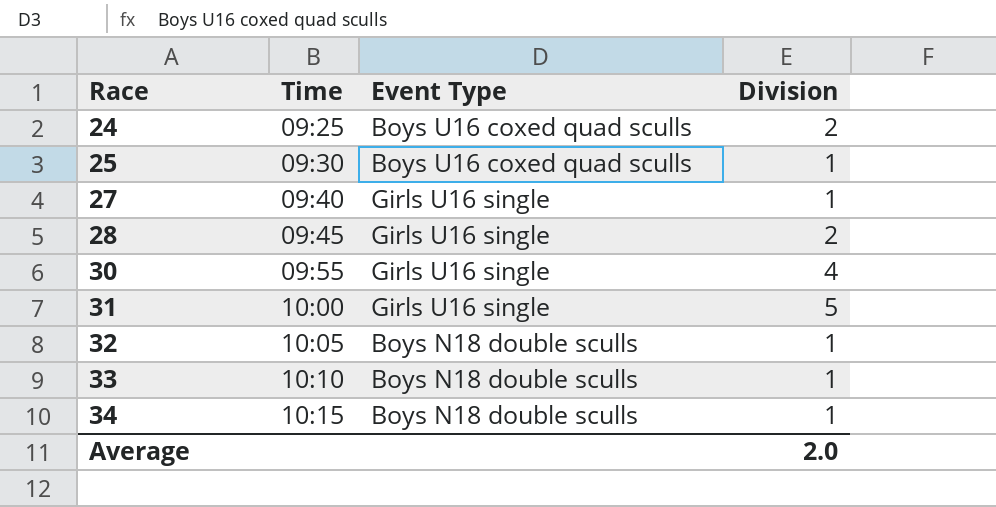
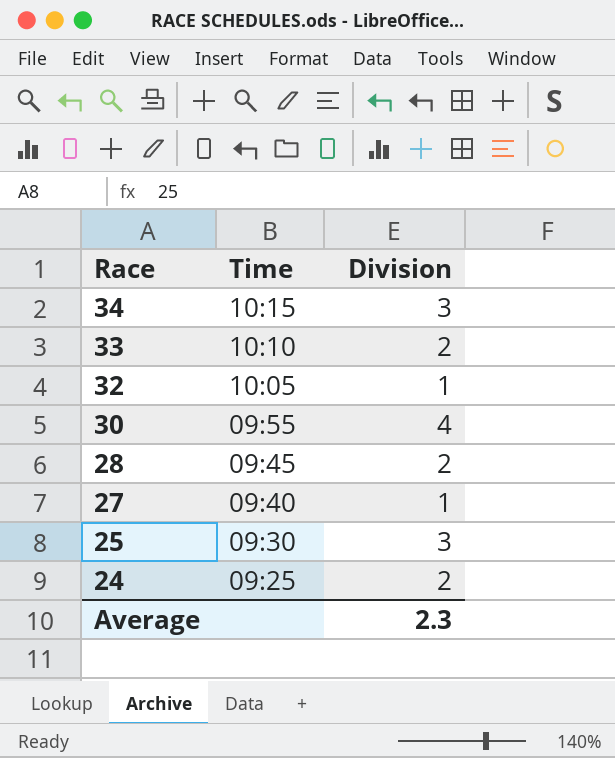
row order: Race ascending -> Race descending
column Event Type | position: 3 -> none
row 31: 10:00 | Girls U16 single | 5 -> none
34 | Division: 1 -> 3
33 | Division: 1 -> 2
25 | Division: 1 -> 3
Average | Division: 2.0 -> 2.3

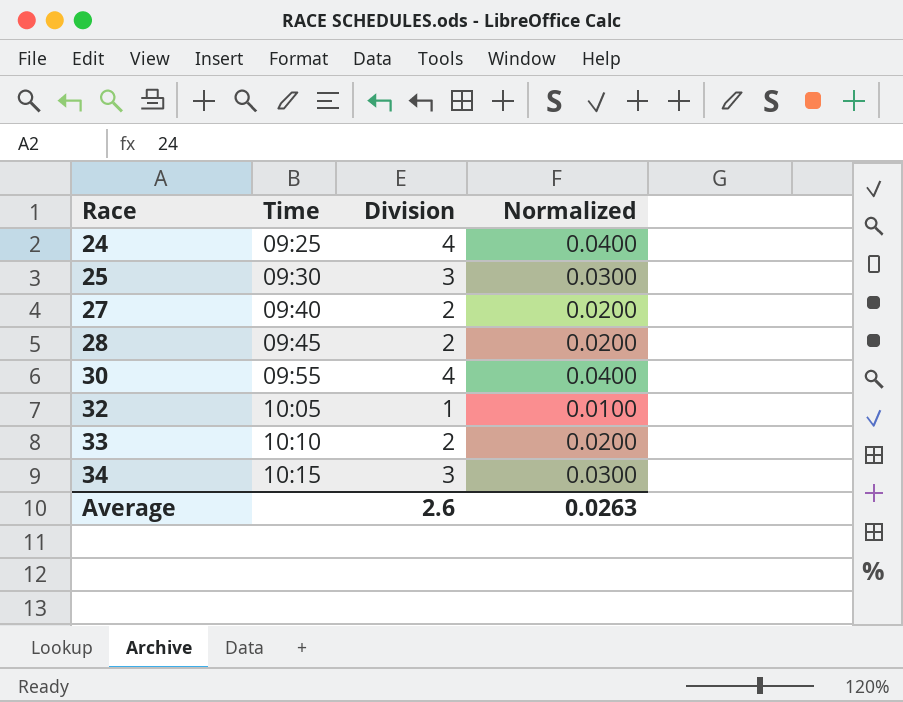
row order: Race descending -> Race ascending
column Normalized | formula: none -> [Division] * 0.01
24 | Division: 2 -> 4
27 | Division: 1 -> 2
Average | Division: 2.3 -> 2.6

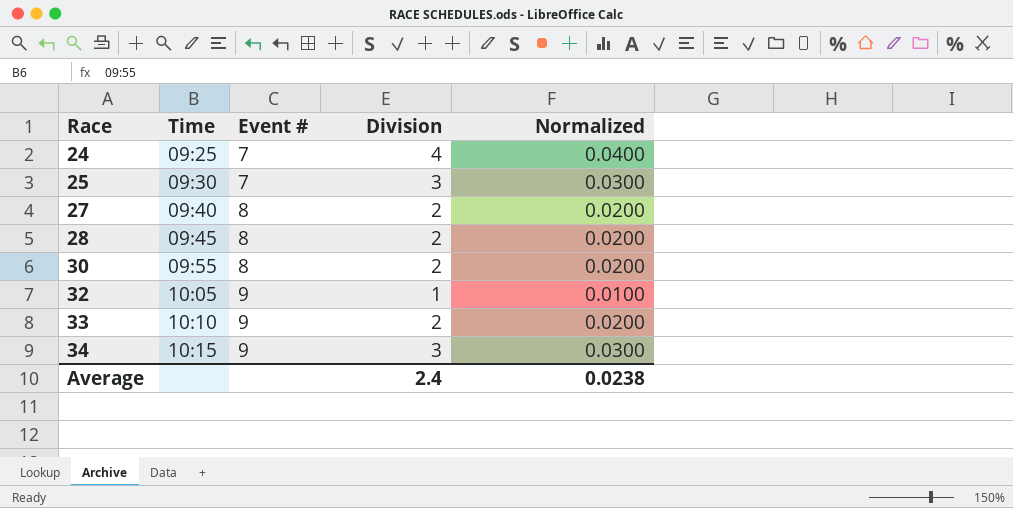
column Event # | position: none -> 3
30 | Division: 4 -> 2
30 | Normalized: 0.0400 -> 0.0200
Average | Division: 2.6 -> 2.4
Average | Normalized: 0.0263 -> 0.0238

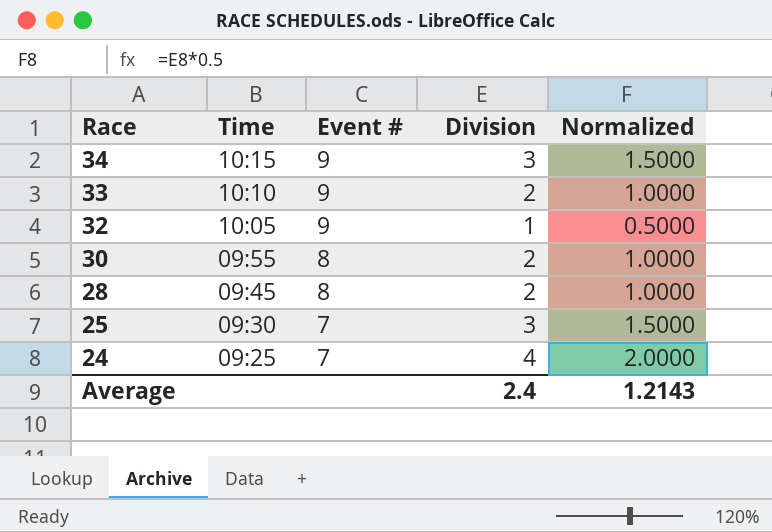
row order: Race ascending -> Race descending
column Normalized | formula: [Division] * 0.01 -> [Division] * 0.5
row 27: 09:40 | 8 | 2 | 0.0200 -> none
Average | Normalized: 0.0238 -> 1.2143

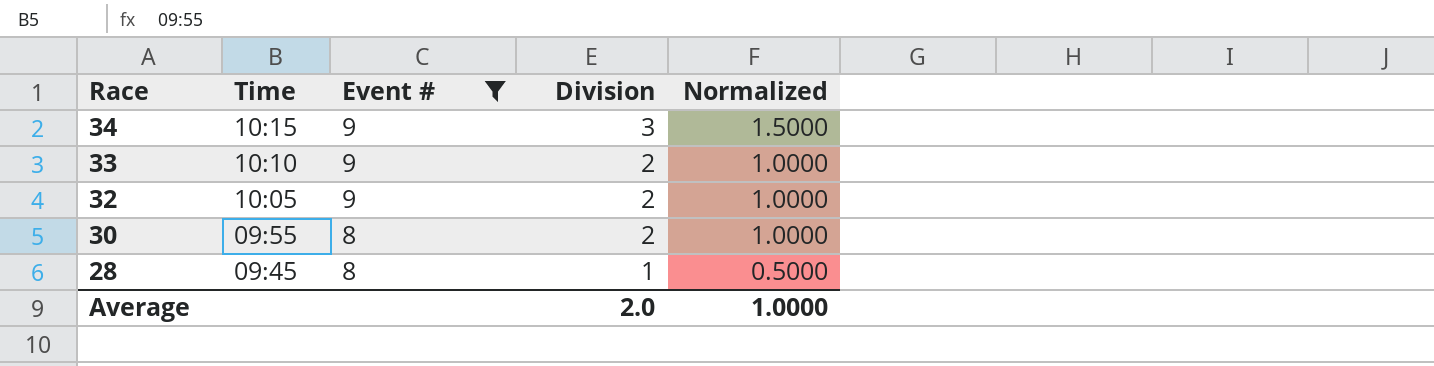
filter: none -> Event # != 7
32 | Division: 1 -> 2
32 | Normalized: 0.5000 -> 1.0000
28 | Division: 2 -> 1
28 | Normalized: 1.0000 -> 0.5000
Average | Division: 2.4 -> 2.0
Average | Normalized: 1.2143 -> 1.0000

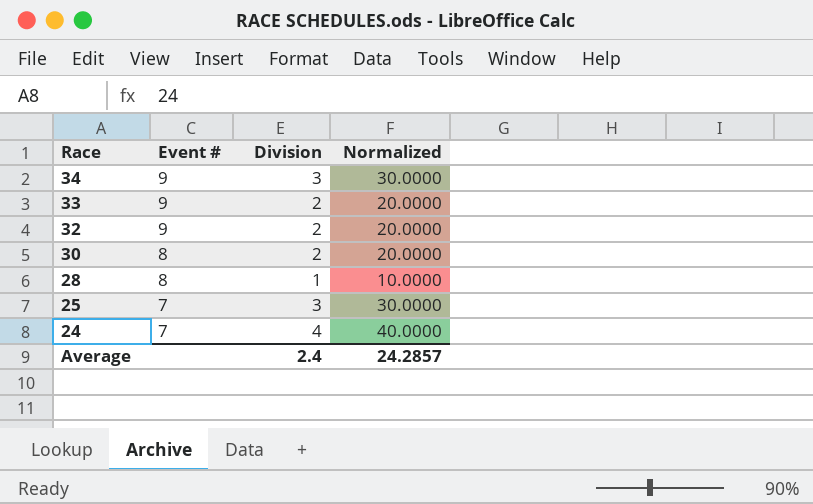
filter: Event # != 7 -> none
column Time | position: 2 -> none
column Normalized | formula: [Division] * 0.5 -> [Division] * 10
Average | Division: 2.0 -> 2.4
Average | Normalized: 1.0000 -> 24.2857

